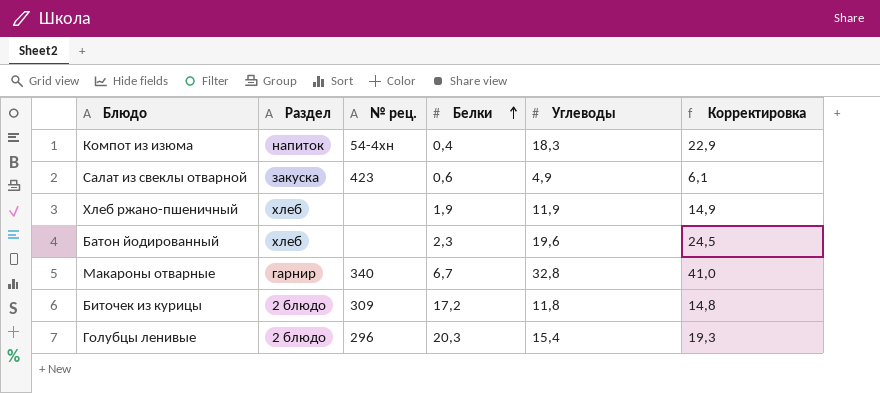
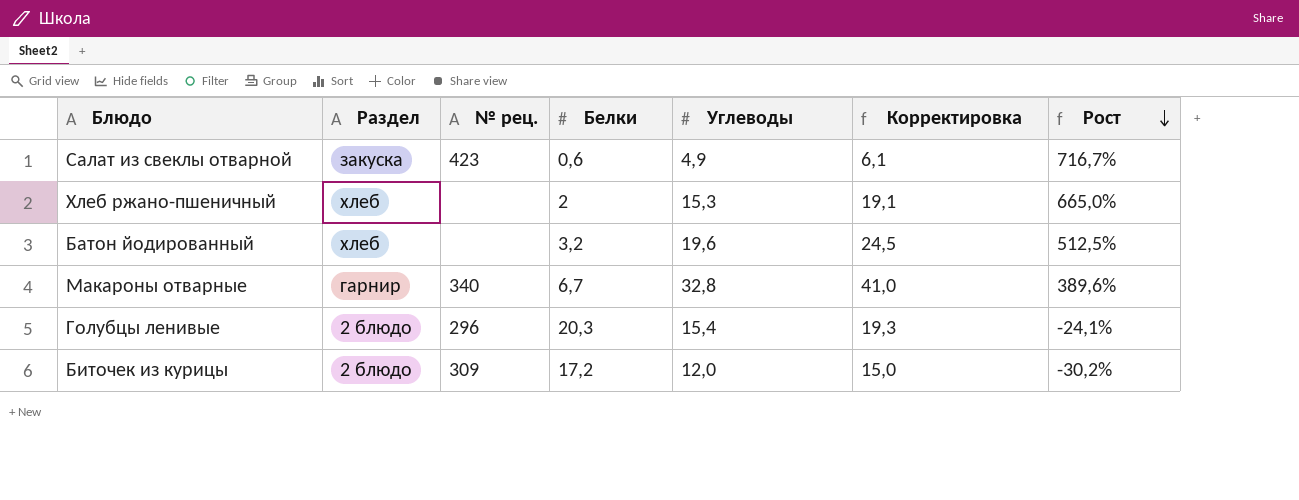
row order: Белки ascending -> Рост descending
column Рост | formula: none -> ([Углеводы] - [Белки]) / [Белки]
row Компот из изюма: напиток | 54-4хн | 0,4 | 18,3 | 22,9 -> none
Хлеб ржано-пшеничный | Белки: 1,9 -> 2
Хлеб ржано-пшеничный | Углеводы: 11,9 -> 15,3
Хлеб ржано-пшеничный | Корректировка: 14,9 -> 19,1
Батон йодированный | Белки: 2,3 -> 3,2
Биточек из курицы | Углеводы: 11,8 -> 12,0
Биточек из курицы | Корректировка: 14,8 -> 15,0

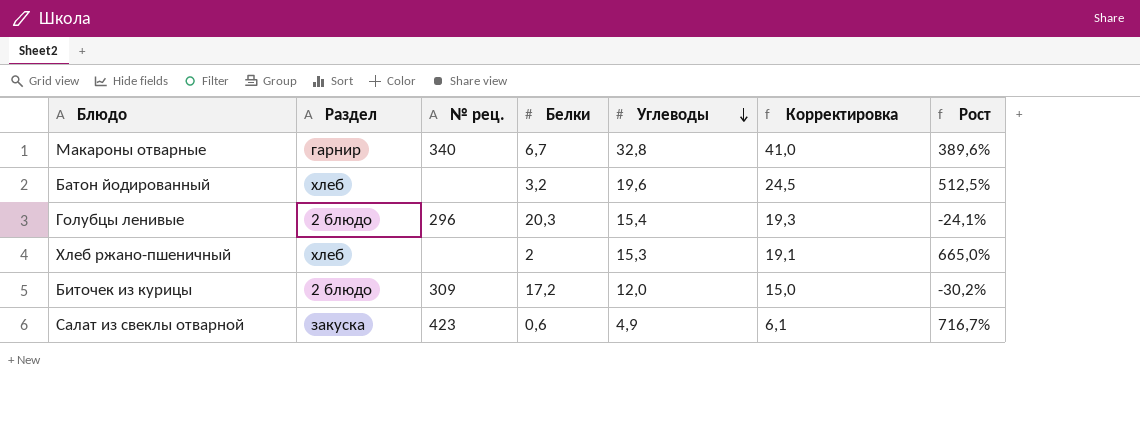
row order: Рост descending -> Углеводы descending

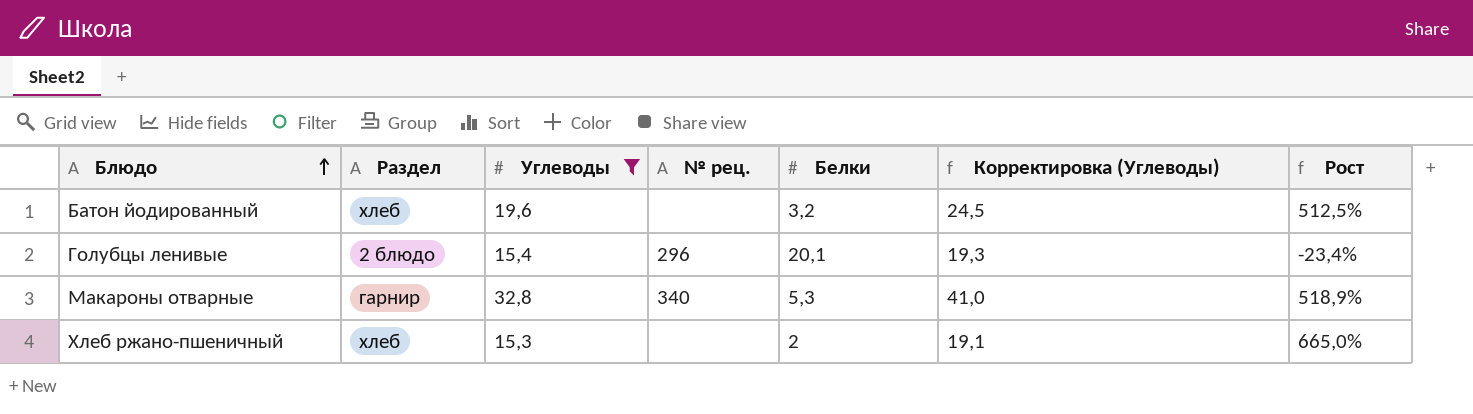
filter: none -> Углеводы >= 15,3
row order: Углеводы descending -> Блюдо ascending
column Углеводы | position: 5 -> 3
column name: Корректировка -> Корректировка (Углеводы)
Голубцы ленивые | Белки: 20,3 -> 20,1
Голубцы ленивые | Рост: -24,1% -> -23,4%
Макароны отварные | Белки: 6,7 -> 5,3
Макароны отварные | Рост: 389,6% -> 518,9%

